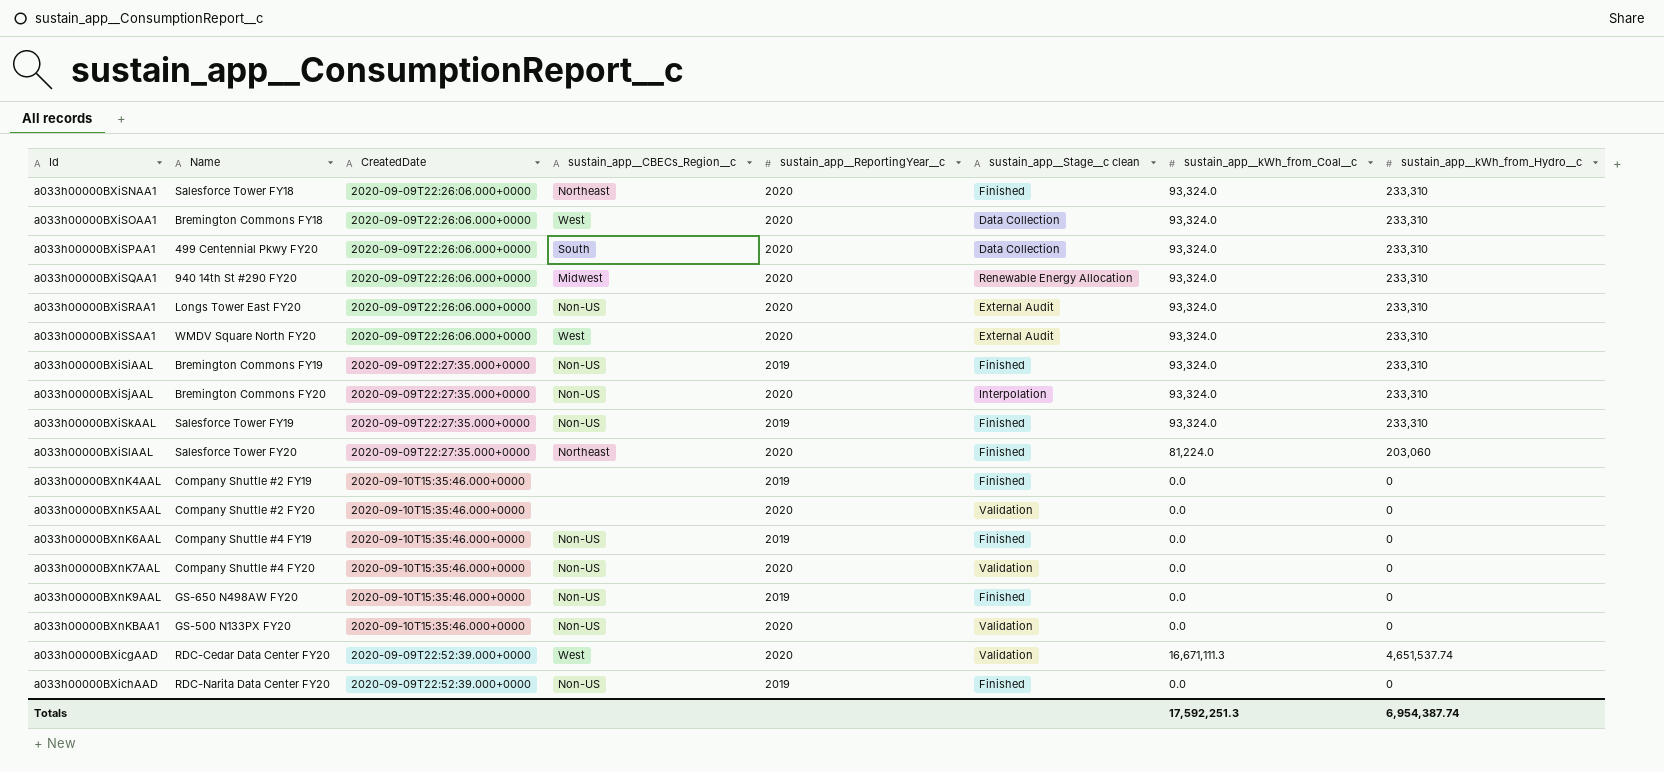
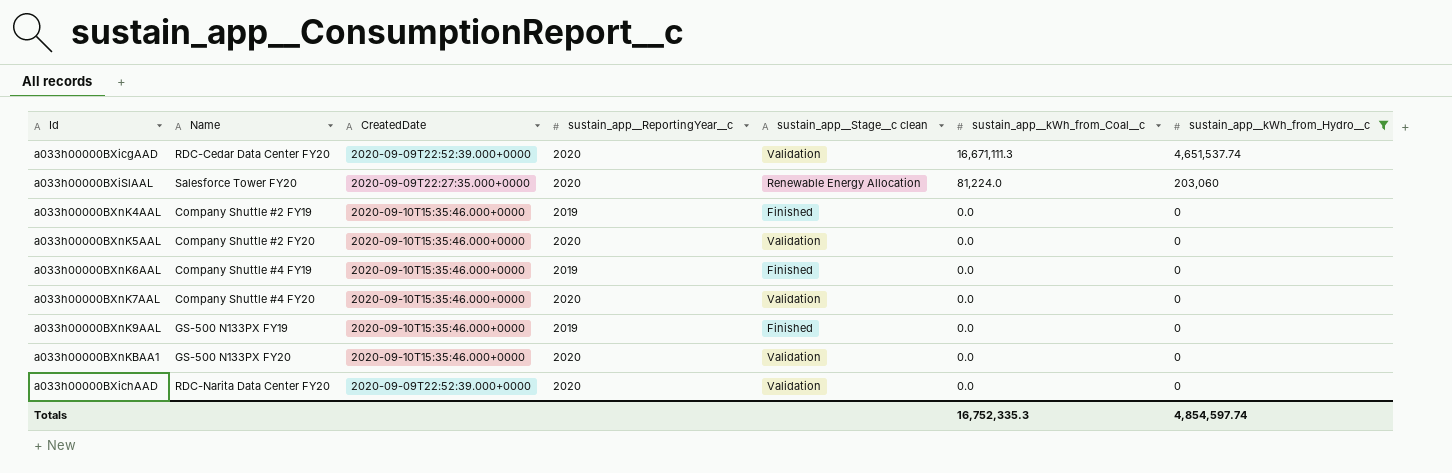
filter: none -> sustain_app__kWh_from_Hydro__c != 233,310
row order: none -> sustain_app__kWh_from_Coal__c descending
column sustain_app__CBECs_Region__c | position: 4 -> none
a033h00000BXiSlAAL | sustain_app__Stage__c clean: Finished -> Renewable Energy Allocation
a033h00000BXnK9AAL | Name: GS-650 N498AW FY20 -> GS-500 N133PX FY19
a033h00000BXichAAD | sustain_app__ReportingYear__c: 2019 -> 2020
a033h00000BXichAAD | sustain_app__Stage__c clean: Finished -> Validation
Totals | sustain_app__kWh_from_Coal__c: 17,592,251.3 -> 16,752,335.3
Totals | sustain_app__kWh_from_Hydro__c: 6,954,387.74 -> 4,854,597.74

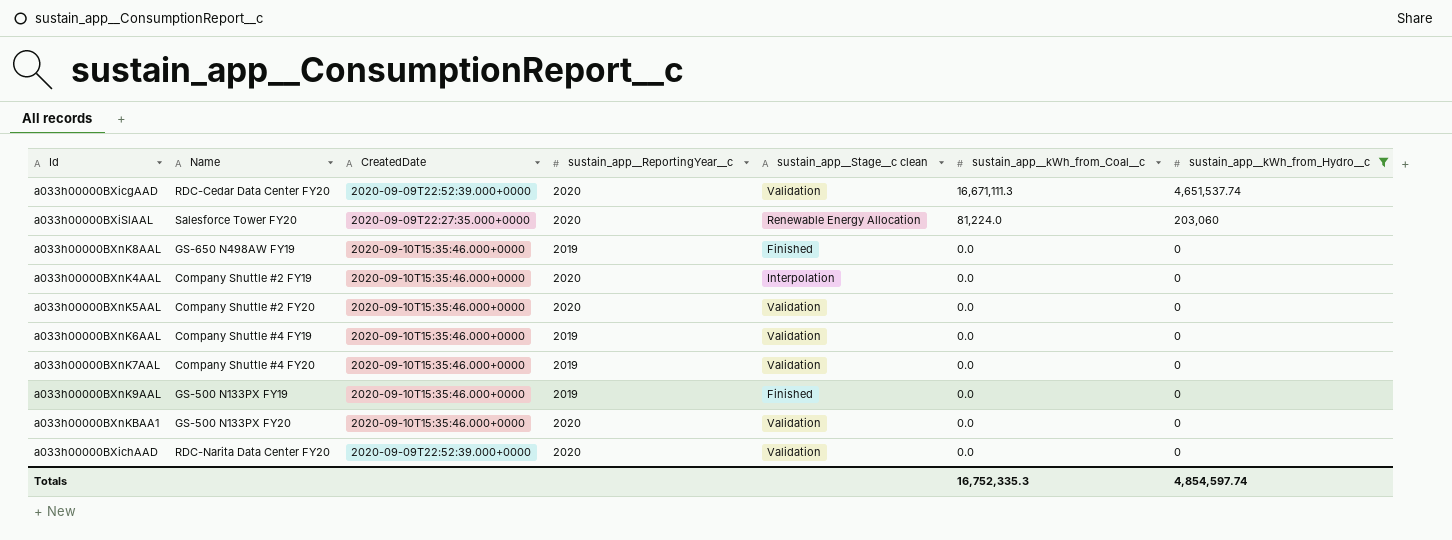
row a033h00000BXnK8AAL: none -> GS-650 N498AW FY19 | 2020-09-10T15:35:46.000+0000 | 2019 | Finished | 0.0 | 0
a033h00000BXnK4AAL | sustain_app__ReportingYear__c: 2019 -> 2020
a033h00000BXnK4AAL | sustain_app__Stage__c clean: Finished -> Interpolation
a033h00000BXnK6AAL | sustain_app__Stage__c clean: Finished -> Validation
a033h00000BXnK7AAL | sustain_app__ReportingYear__c: 2020 -> 2019

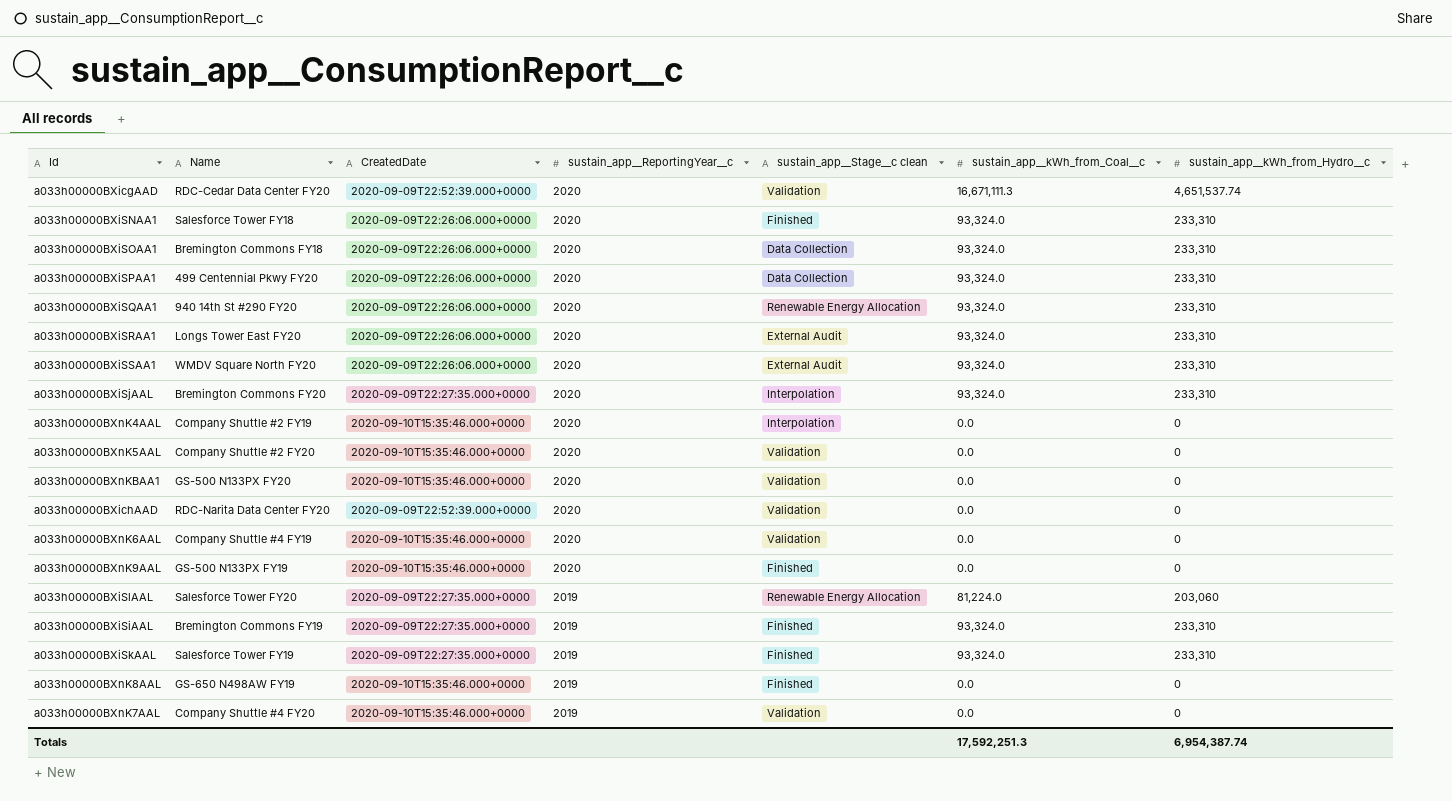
filter: sustain_app__kWh_from_Hydro__c != 233,310 -> none
row order: sustain_app__kWh_from_Coal__c descending -> sustain_app__ReportingYear__c descending
a033h00000BXnK6AAL | sustain_app__ReportingYear__c: 2019 -> 2020
a033h00000BXnK9AAL | sustain_app__ReportingYear__c: 2019 -> 2020
a033h00000BXiSlAAL | sustain_app__ReportingYear__c: 2020 -> 2019
Totals | sustain_app__kWh_from_Coal__c: 16,752,335.3 -> 17,592,251.3
Totals | sustain_app__kWh_from_Hydro__c: 4,854,597.74 -> 6,954,387.74

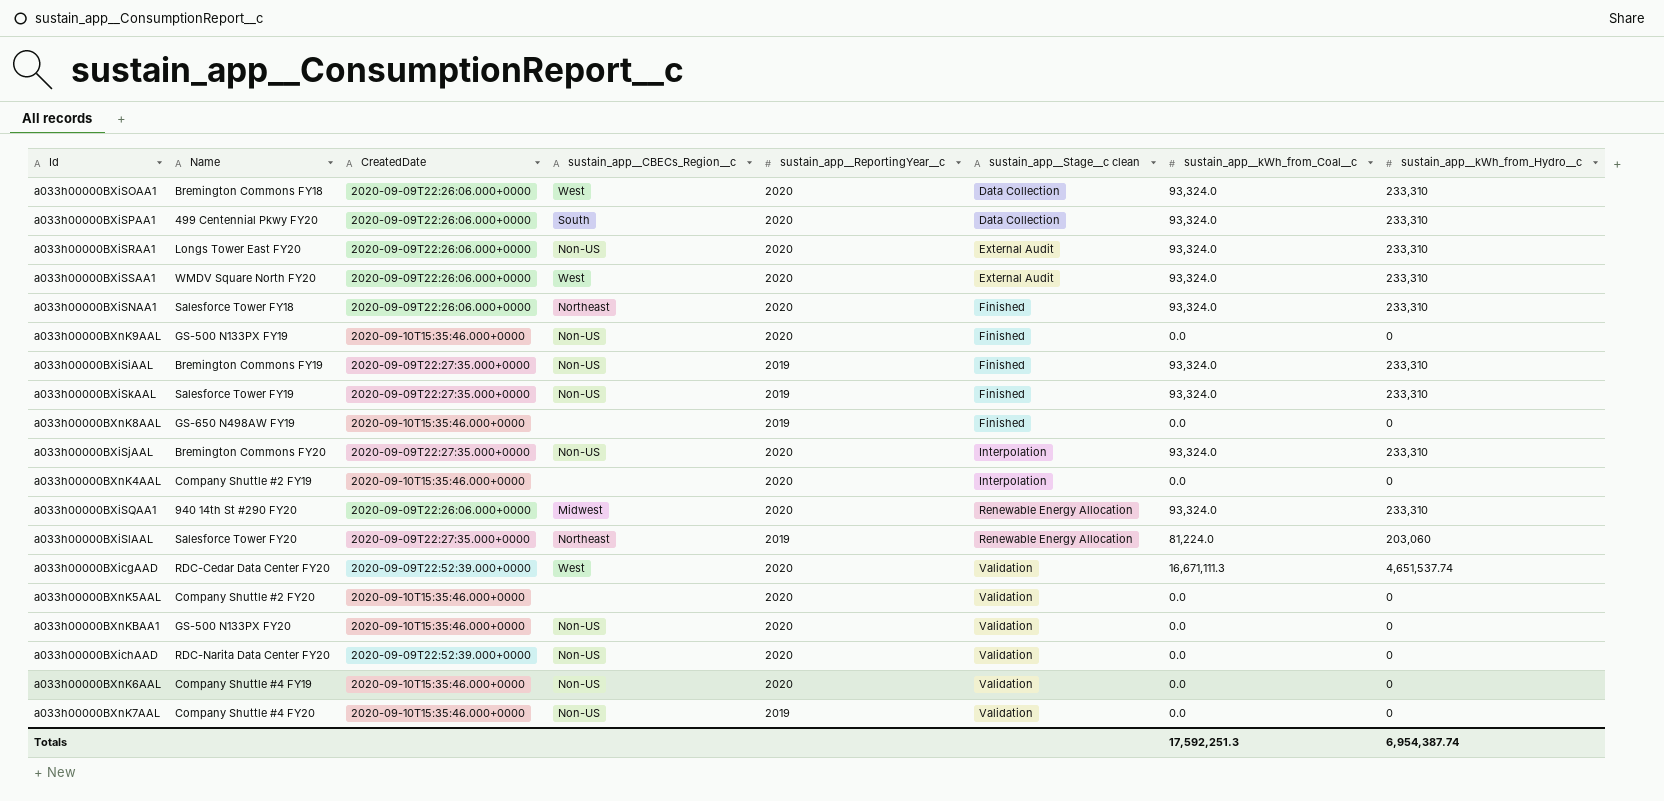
row order: sustain_app__ReportingYear__c descending -> sustain_app__Stage__c clean ascending
column sustain_app__CBECs_Region__c | position: none -> 4

